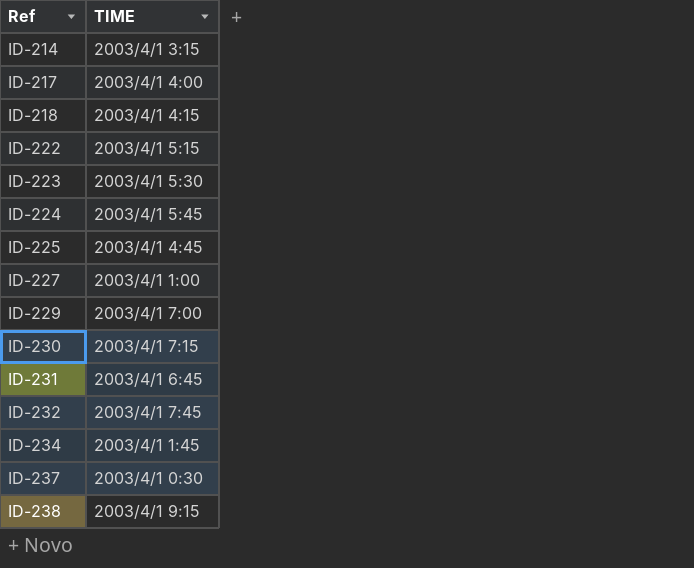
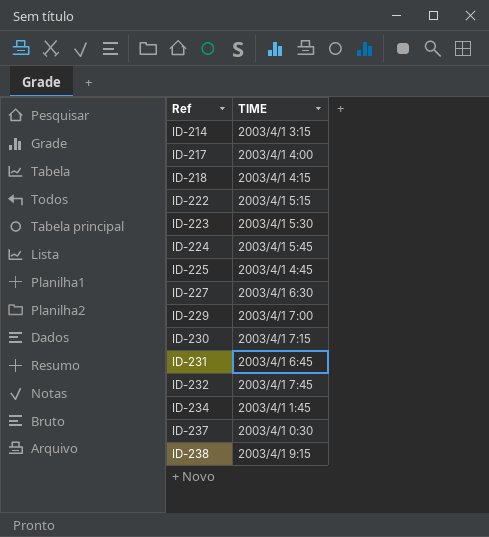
ID-227 | TIME: 2003/4/1 1:00 -> 2003/4/1 6:30

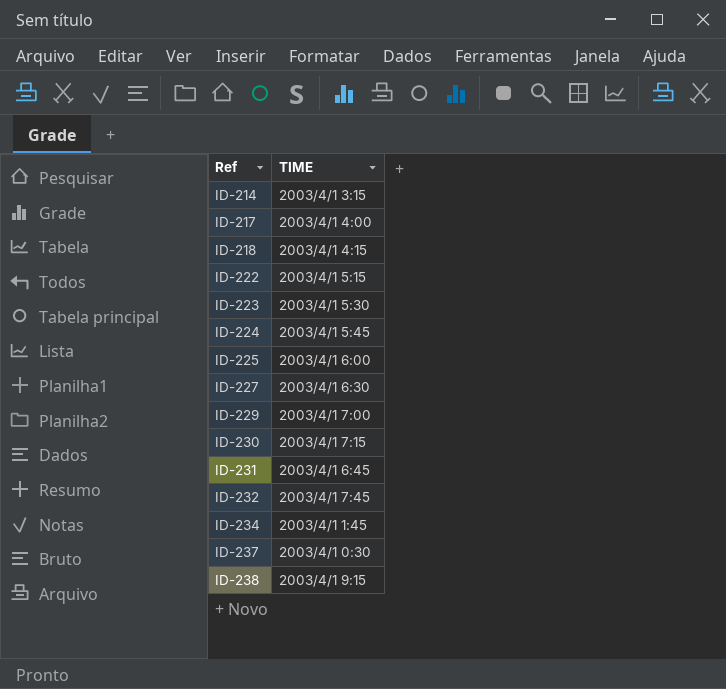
ID-225 | TIME: 2003/4/1 4:45 -> 2003/4/1 6:00

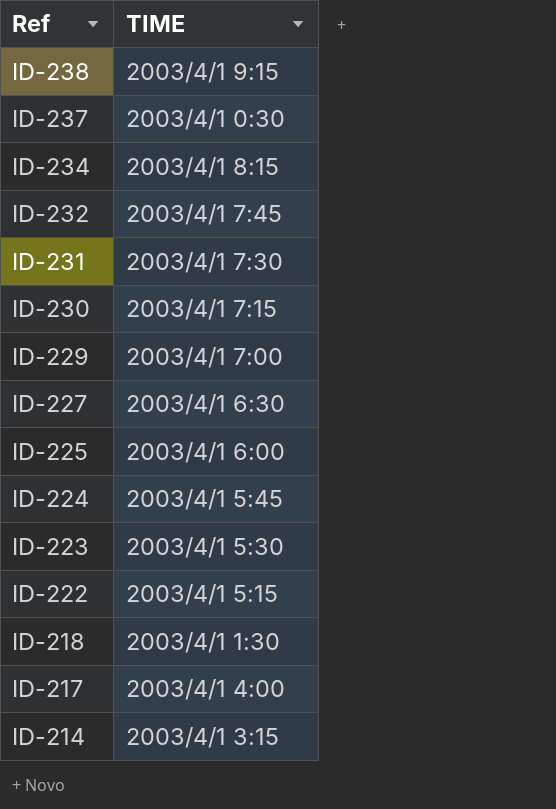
row order: Ref ascending -> Ref descending
ID-234 | TIME: 2003/4/1 1:45 -> 2003/4/1 8:15
ID-231 | TIME: 2003/4/1 6:45 -> 2003/4/1 7:30
ID-218 | TIME: 2003/4/1 4:15 -> 2003/4/1 1:30

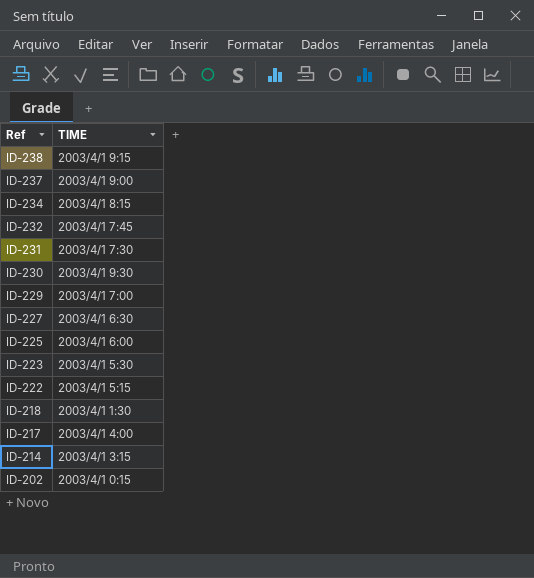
row ID-224: 2003/4/1 5:45 -> none
ID-237 | TIME: 2003/4/1 0:30 -> 2003/4/1 9:00
ID-230 | TIME: 2003/4/1 7:15 -> 2003/4/1 9:30
row ID-202: none -> 2003/4/1 0:15

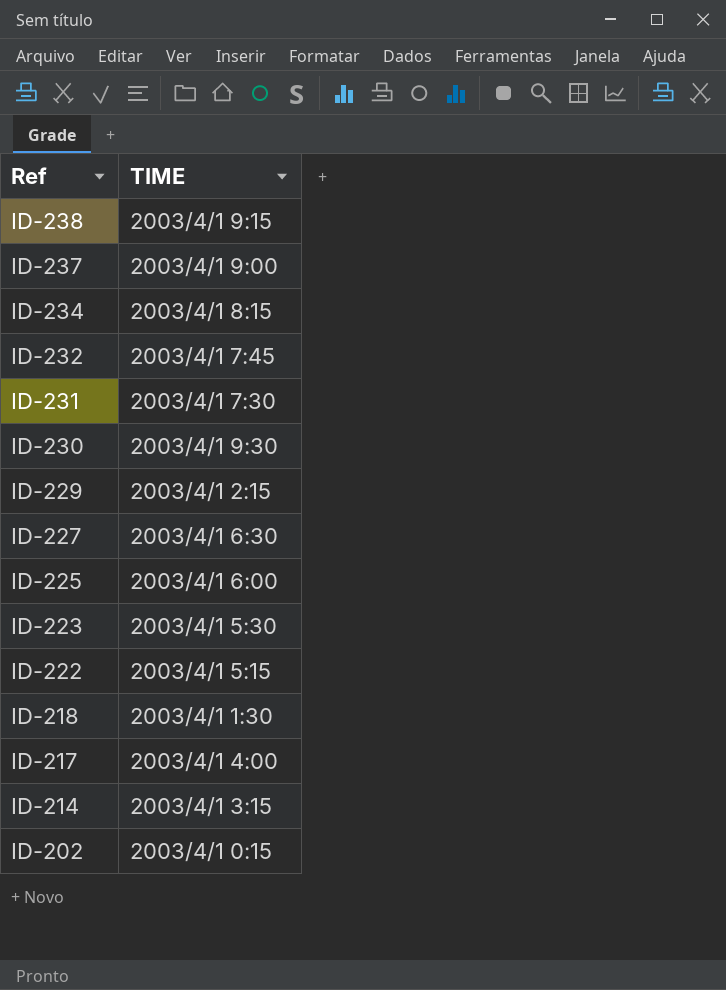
ID-229 | TIME: 2003/4/1 7:00 -> 2003/4/1 2:15

